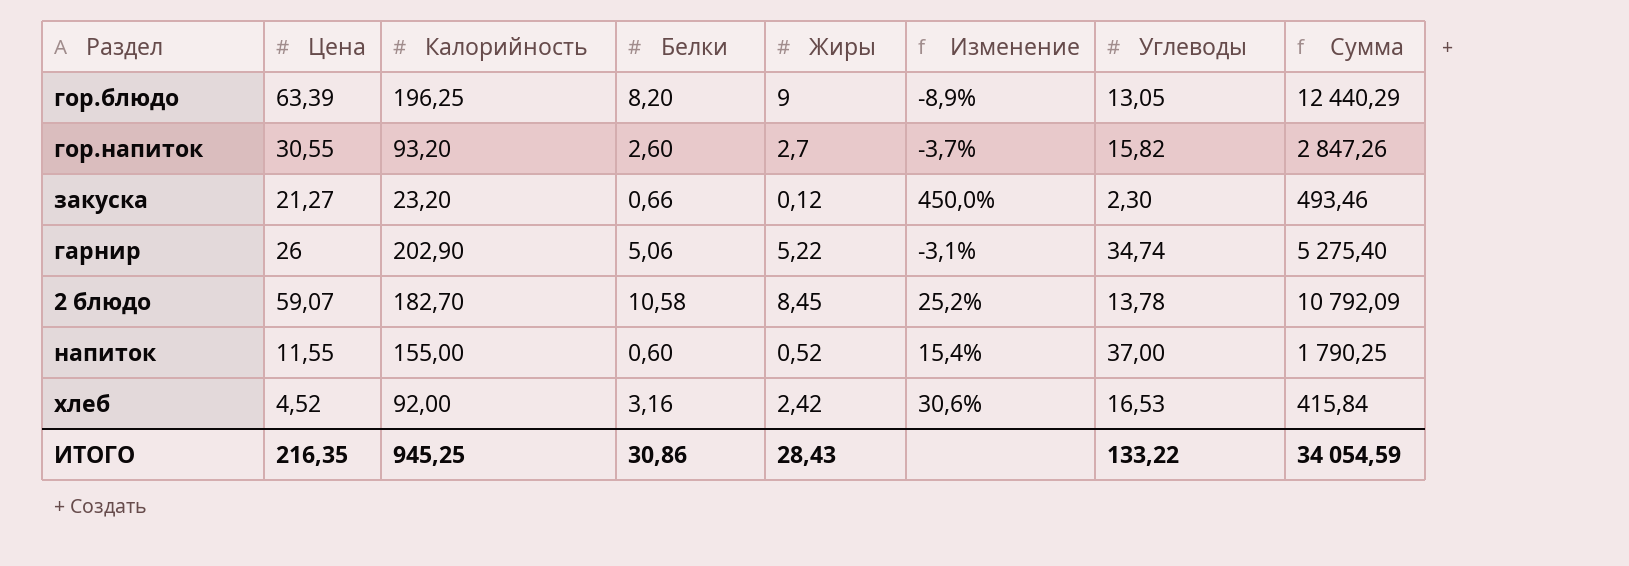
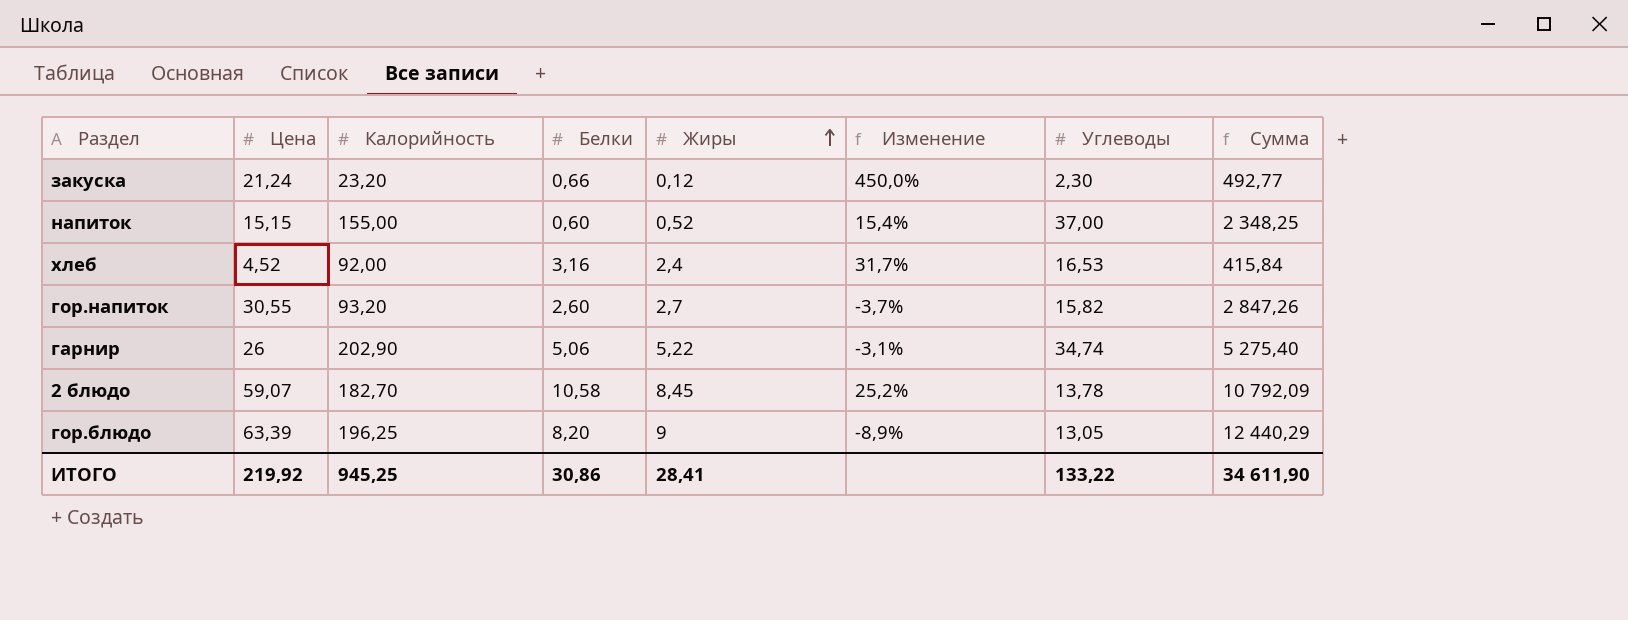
row order: none -> Жиры ascending
закуска | Цена: 21,27 -> 21,24
закуска | Сумма: 493,46 -> 492,77
напиток | Цена: 11,55 -> 15,15
напиток | Сумма: 1 790,25 -> 2 348,25
хлеб | Жиры: 2,42 -> 2,4
хлеб | Изменение: 30,6% -> 31,7%
ИТОГО | Цена: 216,35 -> 219,92
ИТОГО | Жиры: 28,43 -> 28,41
ИТОГО | Сумма: 34 054,59 -> 34 611,90

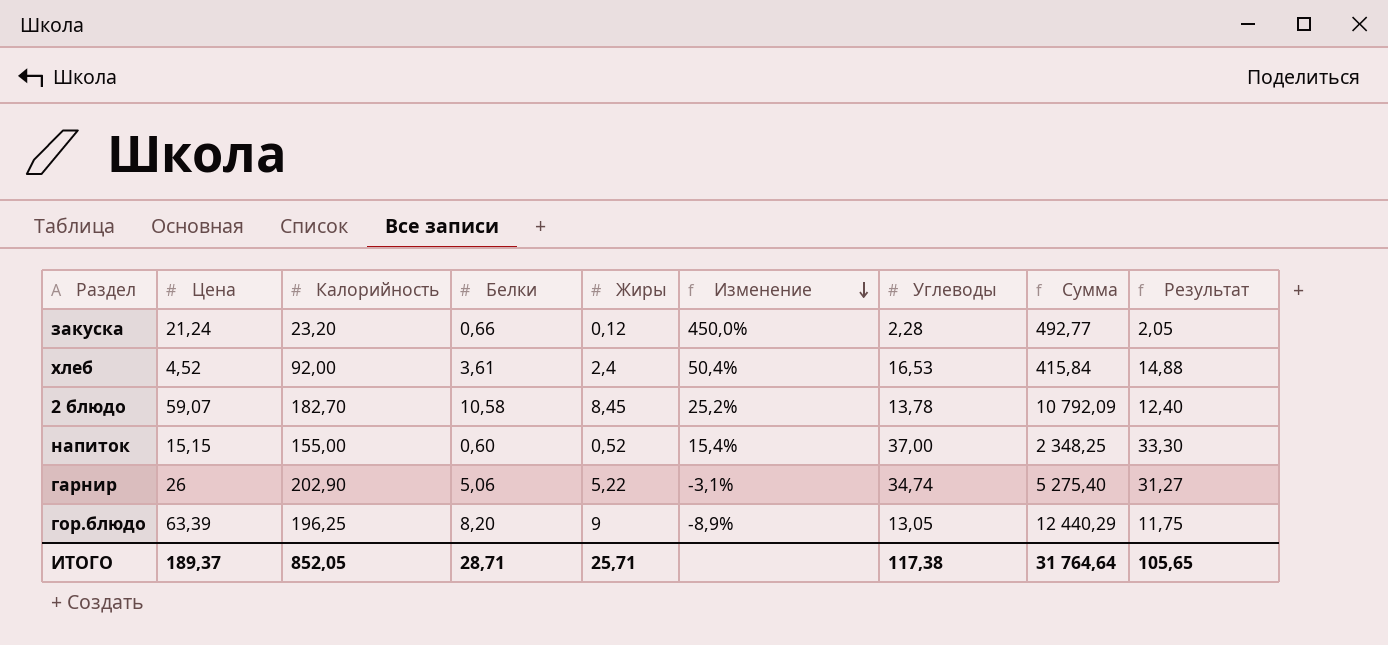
row order: Жиры ascending -> Изменение descending
column Результат | formula: none -> [Углеводы] * 0,9
row гор.напиток: 30,55 | 93,20 | 2,60 | 2,7 | -3,7% | 15,82 | 2 847,26 -> none
закуска | Углеводы: 2,30 -> 2,28
хлеб | Белки: 3,16 -> 3,61
хлеб | Изменение: 31,7% -> 50,4%
ИТОГО | Цена: 219,92 -> 189,37
ИТОГО | Калорийность: 945,25 -> 852,05
ИТОГО | Белки: 30,86 -> 28,71
ИТОГО | Жиры: 28,41 -> 25,71
ИТОГО | Углеводы: 133,22 -> 117,38
ИТОГО | Сумма: 34 611,90 -> 31 764,64

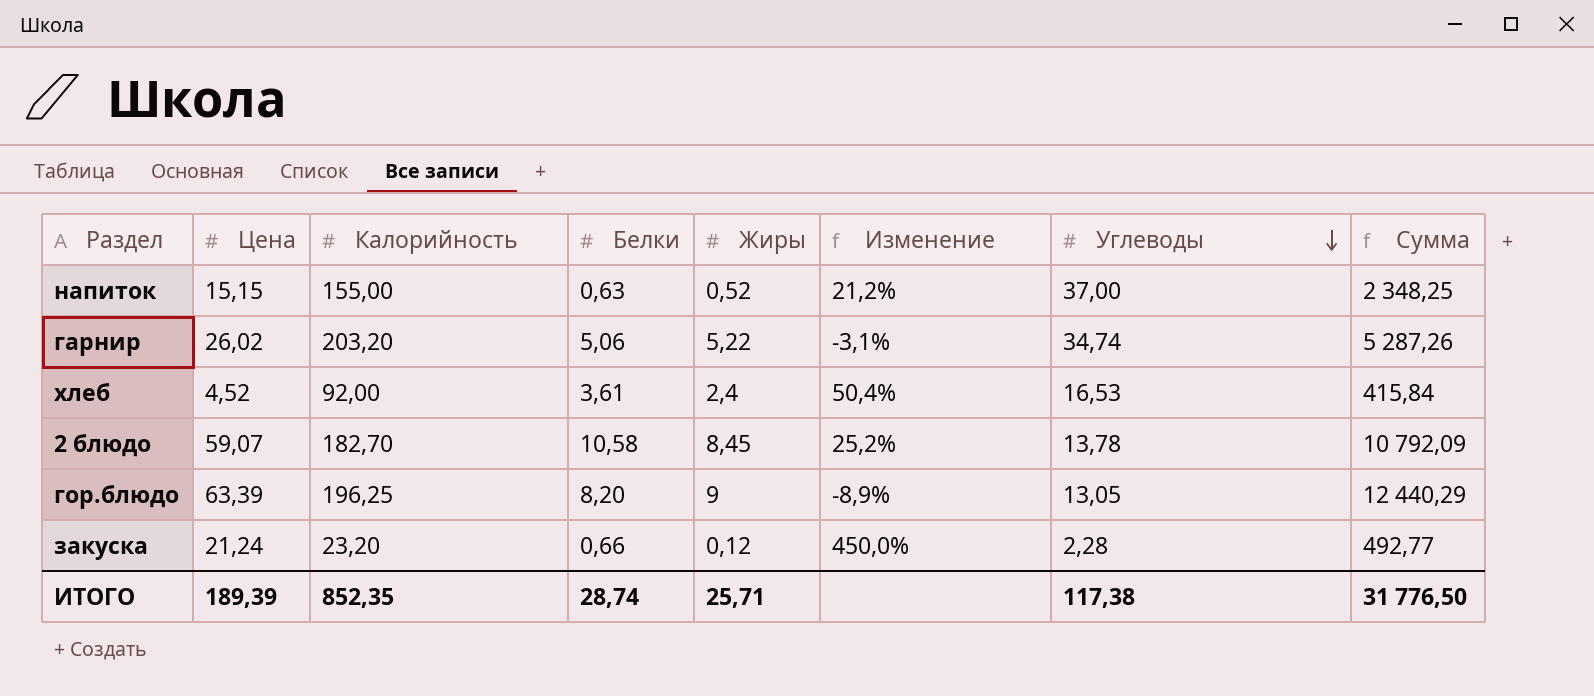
row order: Изменение descending -> Углеводы descending
column Результат | formula: [Углеводы] * 0,9 -> none
напиток | Белки: 0,60 -> 0,63
напиток | Изменение: 15,4% -> 21,2%
гарнир | Цена: 26 -> 26,02
гарнир | Калорийность: 202,90 -> 203,20
гарнир | Сумма: 5 275,40 -> 5 287,26
ИТОГО | Цена: 189,37 -> 189,39
ИТОГО | Калорийность: 852,05 -> 852,35
ИТОГО | Белки: 28,71 -> 28,74
ИТОГО | Сумма: 31 764,64 -> 31 776,50

